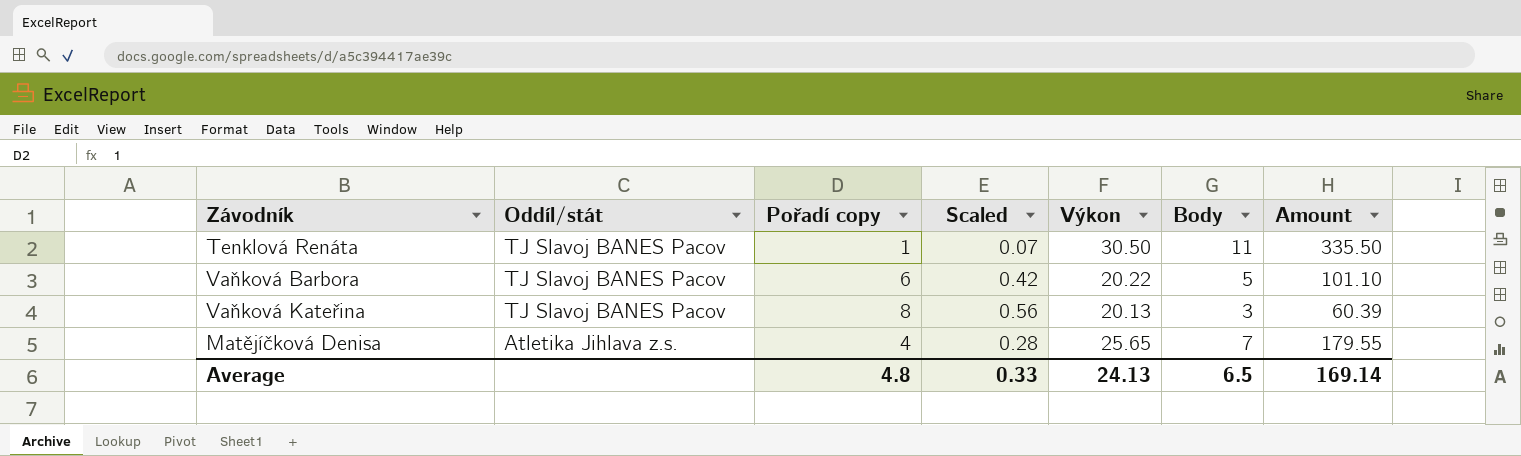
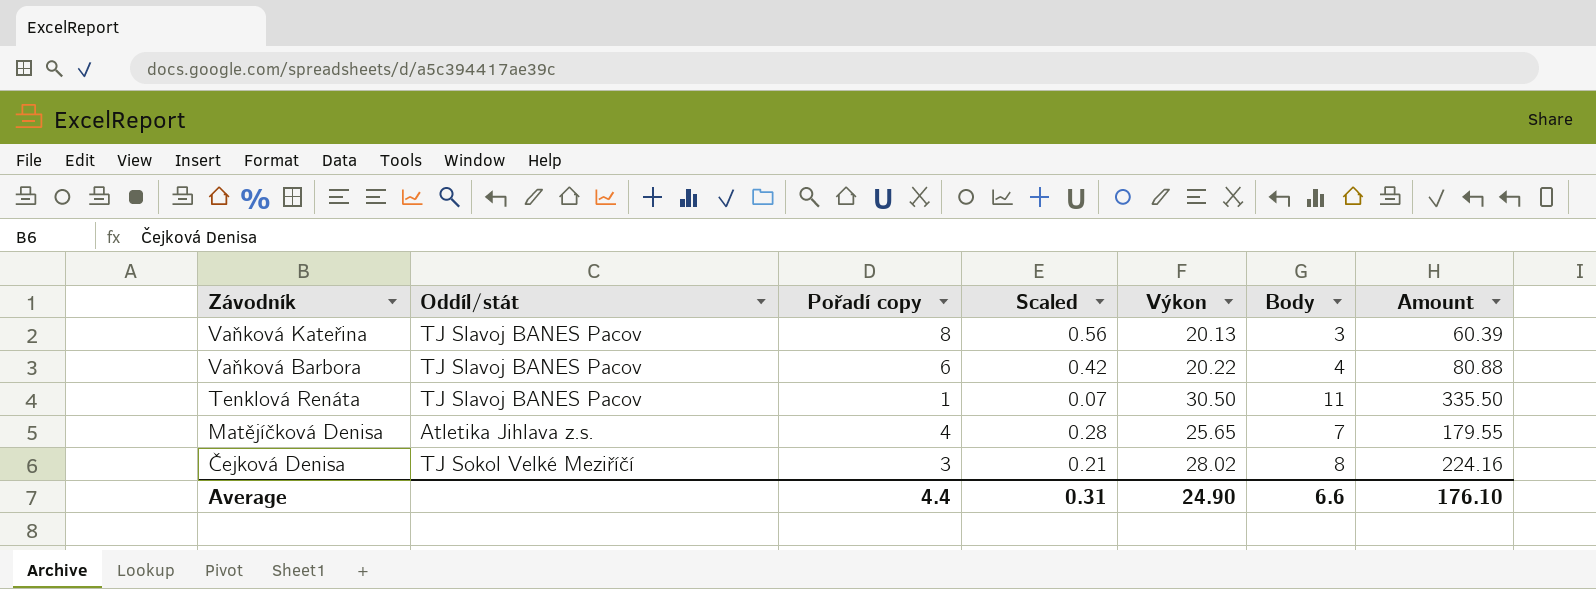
row order: Oddíl/stát descending -> Závodník descending
Vaňková Barbora | Body: 5 -> 4
Vaňková Barbora | Amount: 101.10 -> 80.88
row Čejková Denisa: none -> TJ Sokol Velké Meziříčí | 3 | 0.21 | 28.02 | 8 | 224.16
Average | Pořadí copy: 4.8 -> 4.4
Average | Scaled: 0.33 -> 0.31
Average | Výkon: 24.13 -> 24.90
Average | Body: 6.5 -> 6.6
Average | Amount: 169.14 -> 176.10

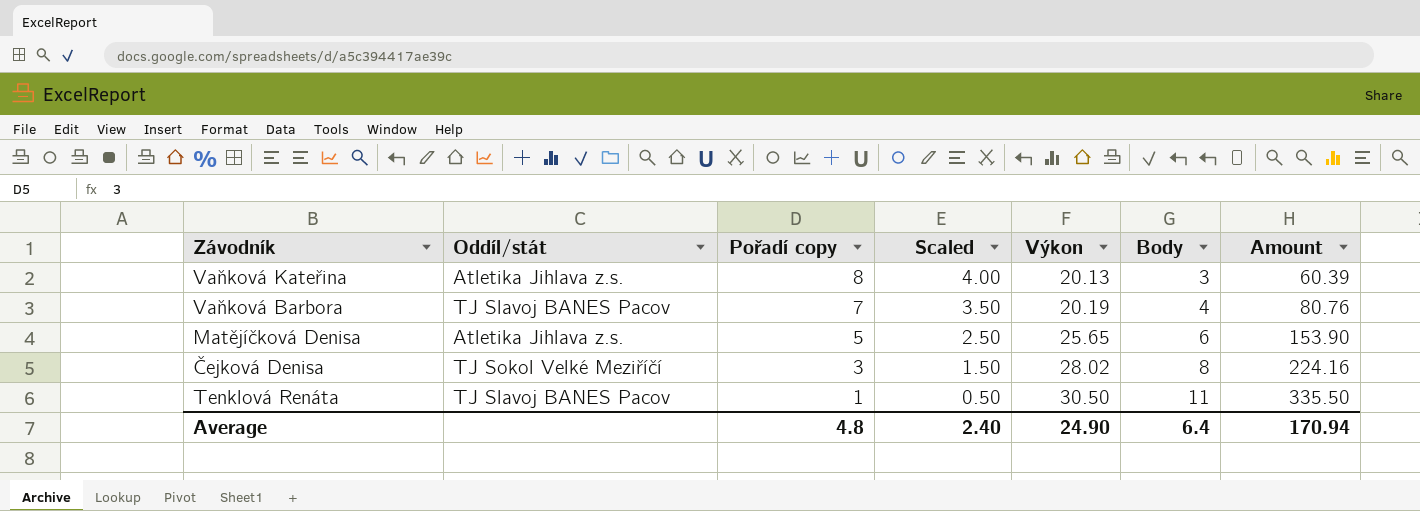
row order: Závodník descending -> Pořadí copy descending
column Scaled | formula: [Pořadí copy] * 0.07 -> [Pořadí copy] * 0.5
Vaňková Kateřina | Oddíl/stát: TJ Slavoj BANES Pacov -> Atletika Jihlava z.s.
Vaňková Barbora | Pořadí copy: 6 -> 7
Vaňková Barbora | Výkon: 20.22 -> 20.19
Vaňková Barbora | Amount: 80.88 -> 80.76
Matějíčková Denisa | Pořadí copy: 4 -> 5
Matějíčková Denisa | Body: 7 -> 6
Matějíčková Denisa | Amount: 179.55 -> 153.90
Average | Pořadí copy: 4.4 -> 4.8
Average | Scaled: 0.31 -> 2.40
Average | Body: 6.6 -> 6.4
Average | Amount: 176.10 -> 170.94

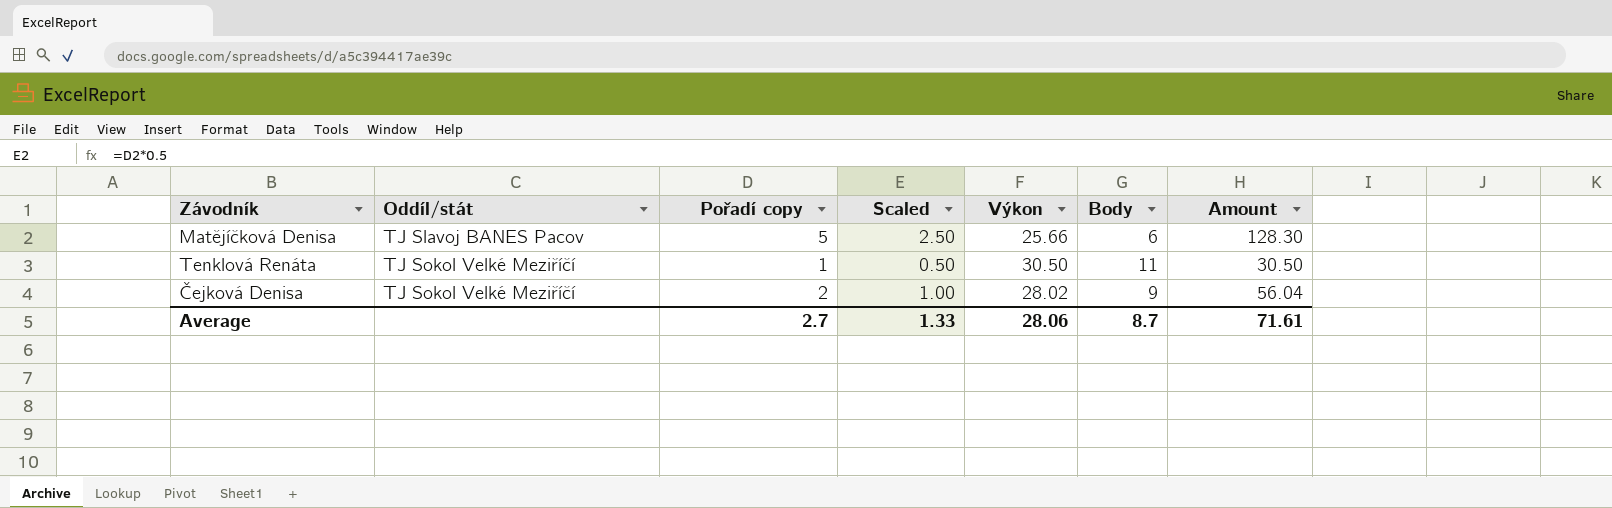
row order: Pořadí copy descending -> Oddíl/stát ascending
column Amount | formula: [Výkon] * [Body] -> [Pořadí copy] * [Výkon]
row Vaňková Kateřina: Atletika Jihlava z.s. | 8 | 4.00 | 20.13 | 3 | 60.39 -> none
row Vaňková Barbora: TJ Slavoj BANES Pacov | 7 | 3.50 | 20.19 | 4 | 80.76 -> none
Matějíčková Denisa | Oddíl/stát: Atletika Jihlava z.s. -> TJ Slavoj BANES Pacov
Matějíčková Denisa | Výkon: 25.65 -> 25.66
Tenklová Renáta | Oddíl/stát: TJ Slavoj BANES Pacov -> TJ Sokol Velké Meziříčí
Čejková Denisa | Pořadí copy: 3 -> 2
Čejková Denisa | Scaled: 1.50 -> 1.00
Čejková Denisa | Body: 8 -> 9
Average | Pořadí copy: 4.8 -> 2.7
Average | Scaled: 2.40 -> 1.33
Average | Výkon: 24.90 -> 28.06
Average | Body: 6.4 -> 8.7
Average | Amount: 170.94 -> 71.61

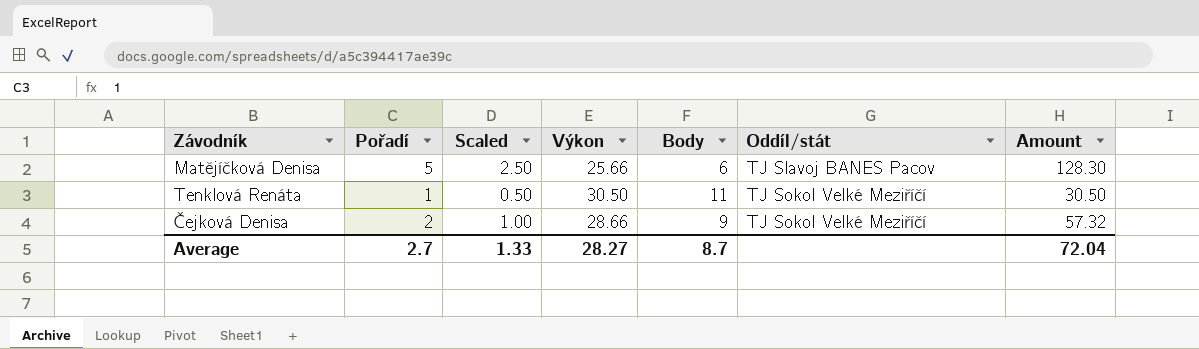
column name: Pořadí copy -> Pořadí
column Oddíl/stát | position: 2 -> 6
Čejková Denisa | Výkon: 28.02 -> 28.66
Čejková Denisa | Amount: 56.04 -> 57.32
Average | Výkon: 28.06 -> 28.27
Average | Amount: 71.61 -> 72.04

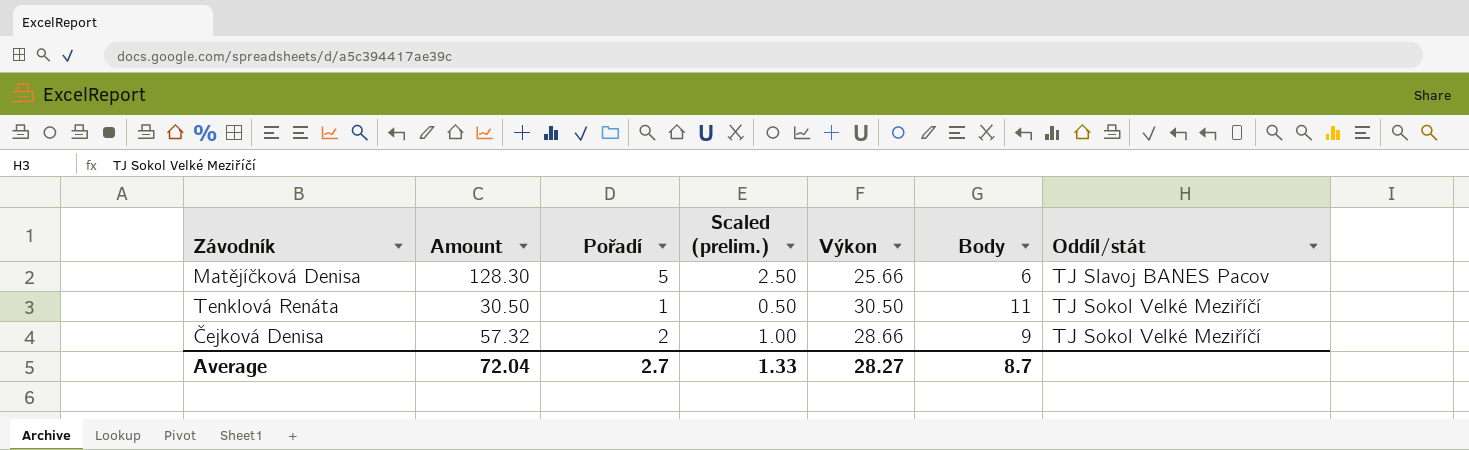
column Amount | position: 7 -> 2
column name: Scaled -> Scaled (prelim.)

